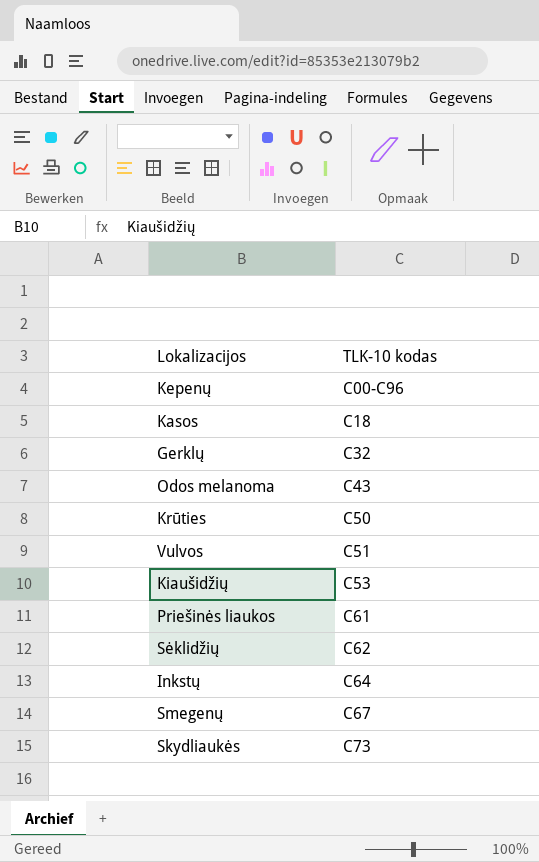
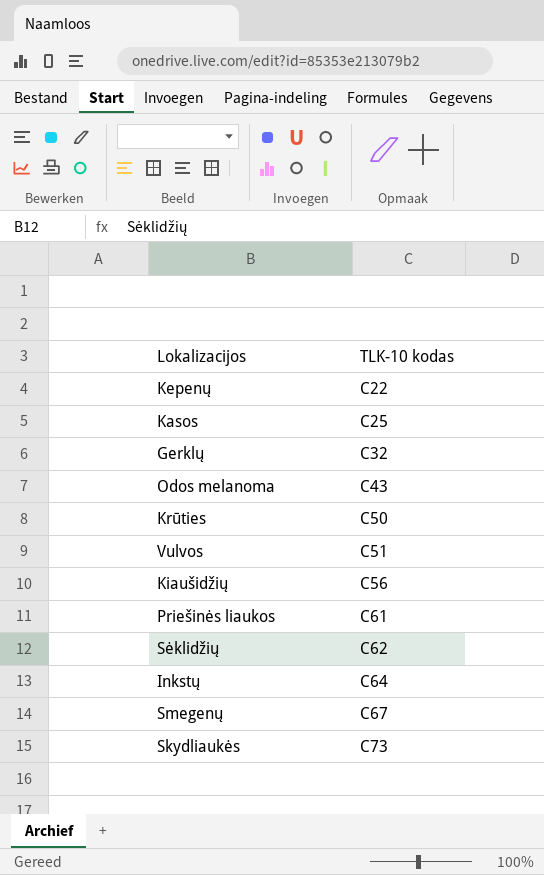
Kepenų | TLK-10 kodas: C00-C96 -> C22
Kasos | TLK-10 kodas: C18 -> C25
Kiaušidžių | TLK-10 kodas: C53 -> C56

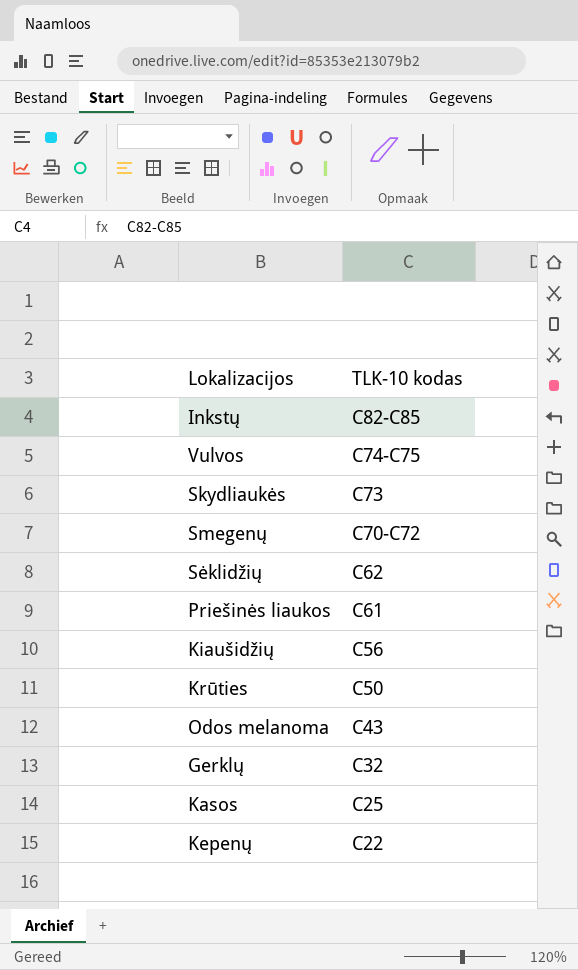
row order: TLK-10 kodas ascending -> TLK-10 kodas descending
Inkstų | TLK-10 kodas: C64 -> C82-C85
Vulvos | TLK-10 kodas: C51 -> C74-C75
Smegenų | TLK-10 kodas: C67 -> C70-C72

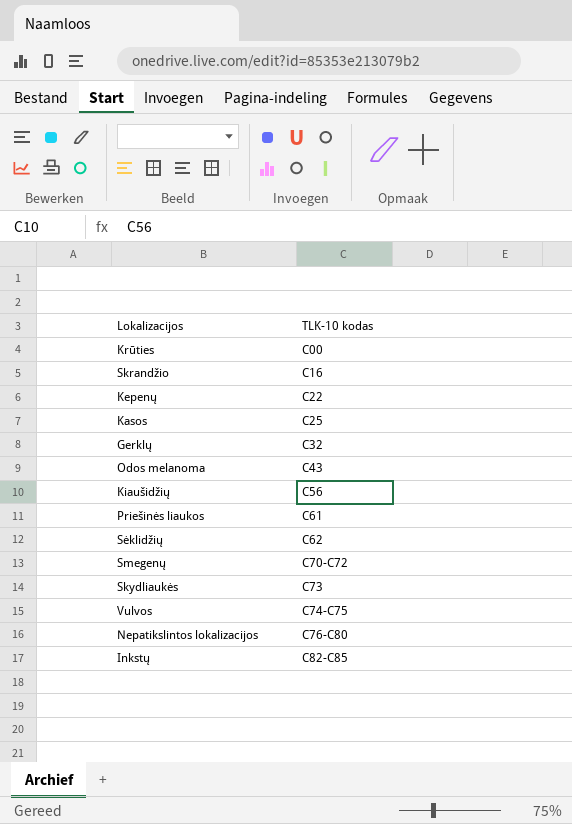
row order: TLK-10 kodas descending -> TLK-10 kodas ascending
Krūties | TLK-10 kodas: C50 -> C00
row Skrandžio: none -> C16
row Nepatikslintos lokalizacijos: none -> C76-C80

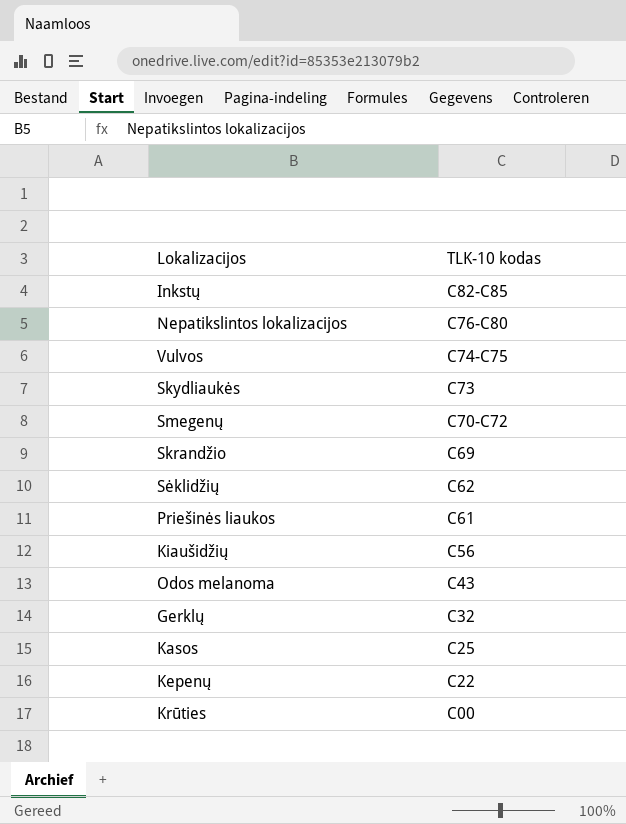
row order: TLK-10 kodas ascending -> TLK-10 kodas descending
Skrandžio | TLK-10 kodas: C16 -> C69

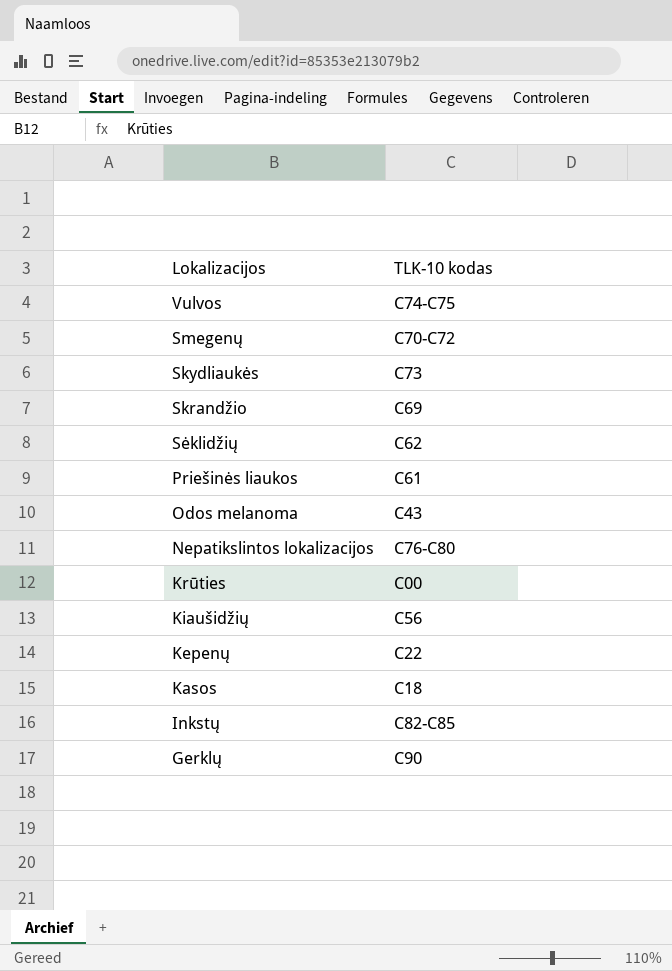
row order: TLK-10 kodas descending -> Lokalizacijos descending
Kasos | TLK-10 kodas: C25 -> C18
Gerklų | TLK-10 kodas: C32 -> C90

